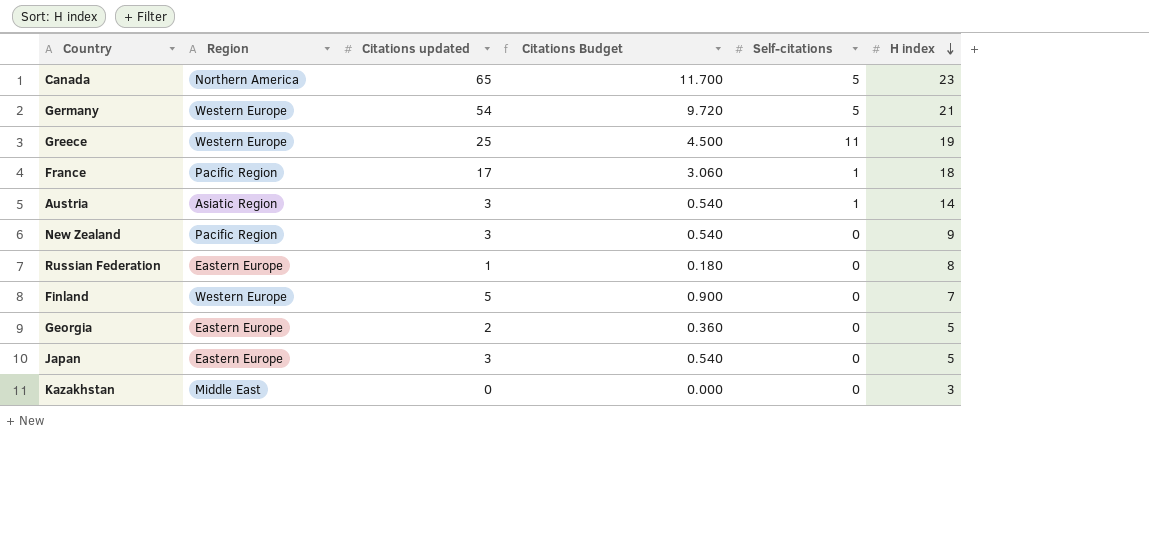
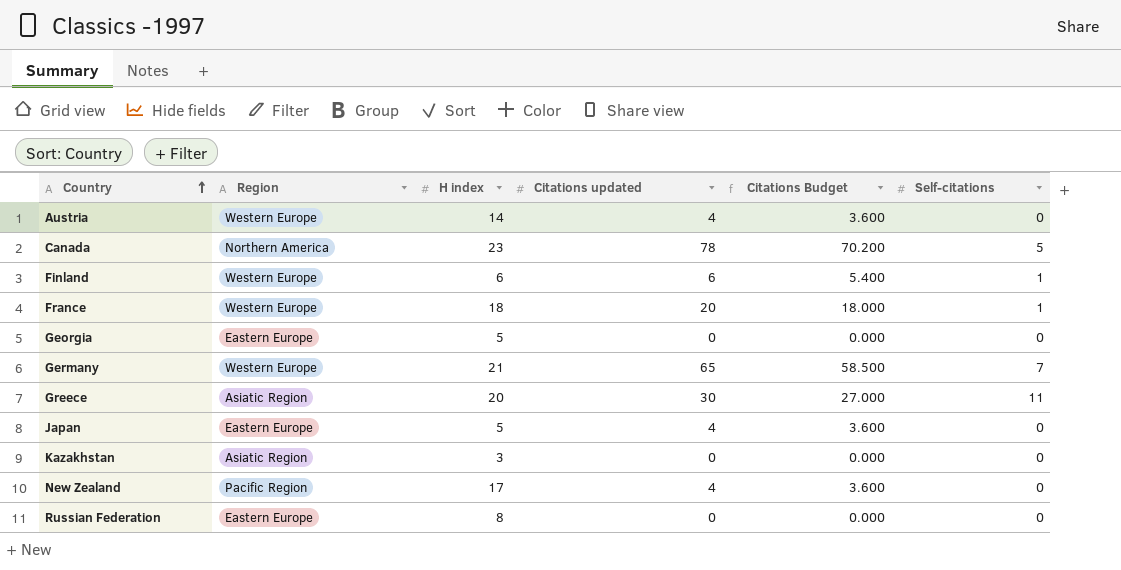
row order: H index descending -> Country ascending
column H index | position: 6 -> 3
column Citations Budget | formula: [Citations updated] * 0.18 -> [Citations updated] * 0.9
Austria | Region: Asiatic Region -> Western Europe
Austria | Citations updated: 3 -> 4
Austria | Self-citations: 1 -> 0
Canada | Citations updated: 65 -> 78
Finland | H index: 7 -> 6
Finland | Citations updated: 5 -> 6
Finland | Self-citations: 0 -> 1
France | Region: Pacific Region -> Western Europe
France | Citations updated: 17 -> 20
Georgia | Citations updated: 2 -> 0
Germany | Citations updated: 54 -> 65
Germany | Self-citations: 5 -> 7
Greece | Region: Western Europe -> Asiatic Region
Greece | H index: 19 -> 20
Greece | Citations updated: 25 -> 30
Japan | Citations updated: 3 -> 4
Kazakhstan | Region: Middle East -> Asiatic Region
New Zealand | H index: 9 -> 17
New Zealand | Citations updated: 3 -> 4
Russian Federation | Citations updated: 1 -> 0

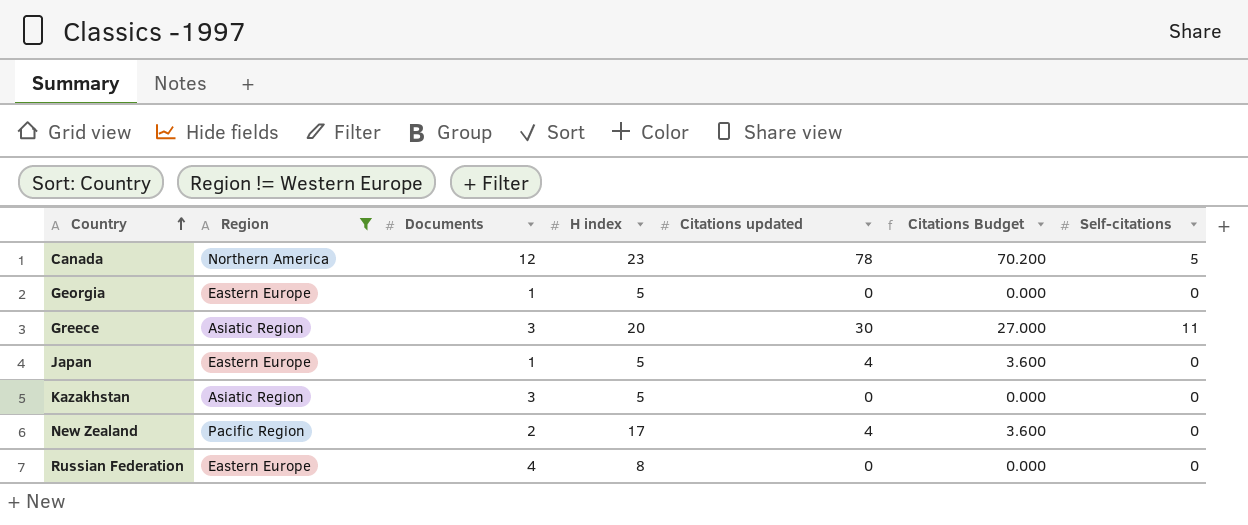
filter: none -> Region != Western Europe
column Documents | position: none -> 3
Kazakhstan | H index: 3 -> 5

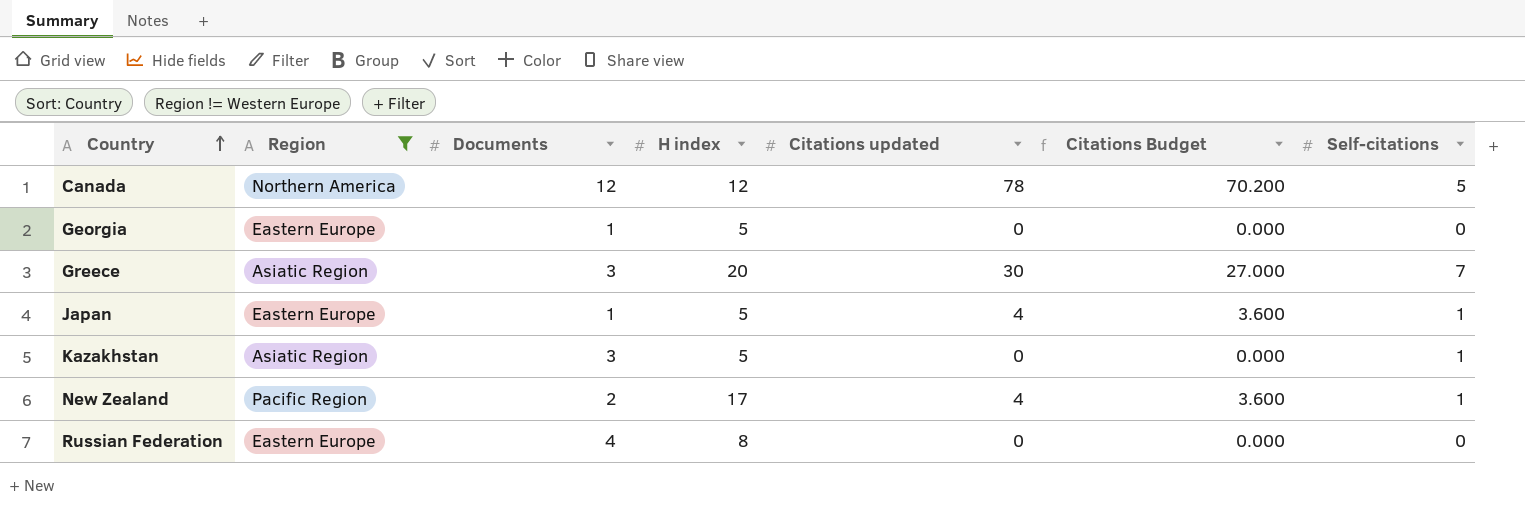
Canada | H index: 23 -> 12
Greece | Self-citations: 11 -> 7
Japan | Self-citations: 0 -> 1
Kazakhstan | Self-citations: 0 -> 1
New Zealand | Self-citations: 0 -> 1

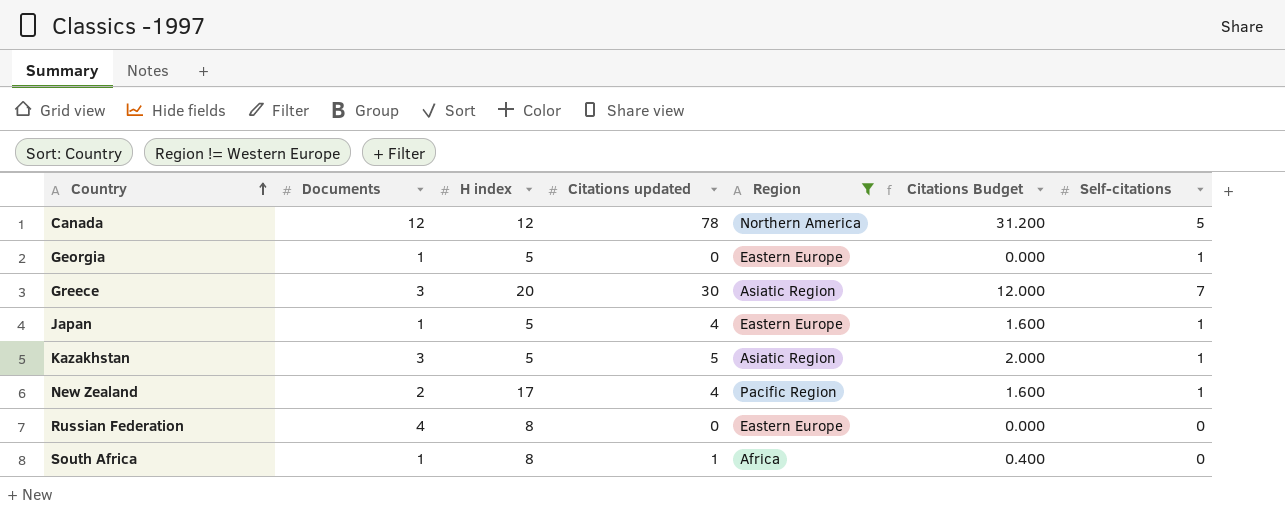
column Region | position: 2 -> 5
column Citations Budget | formula: [Citations updated] * 0.9 -> [Citations updated] * 0.4
Georgia | Self-citations: 0 -> 1
Kazakhstan | Citations updated: 0 -> 5
row South Africa: none -> 1 | 8 | 1 | Africa | 0.400 | 0

